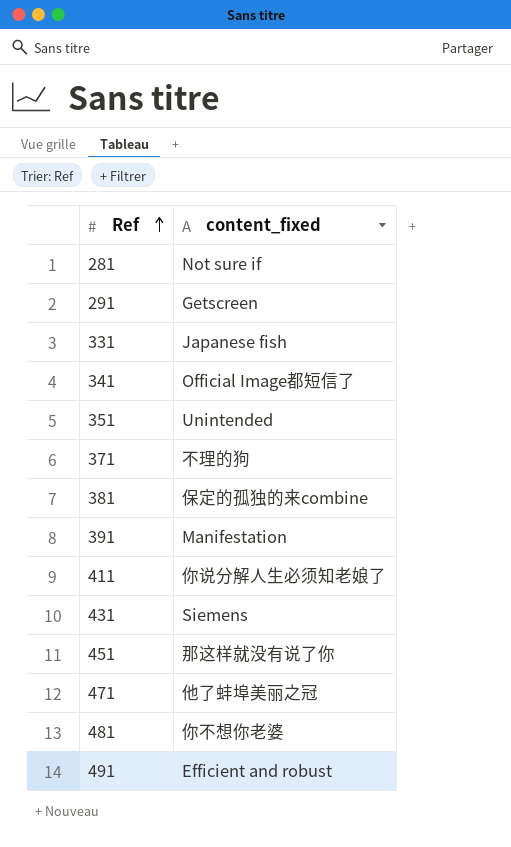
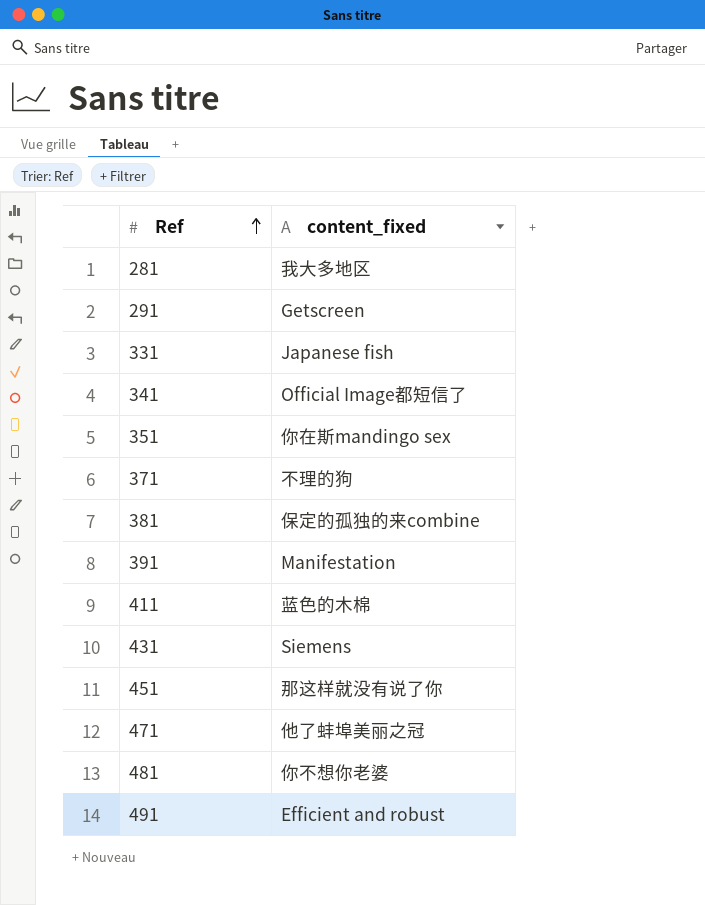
281 | content_fixed: Not sure if -> 我大多地区
351 | content_fixed: Unintended -> 你在斯mandingo sex
411 | content_fixed: 你说分解人生必须知老娘了 -> 蓝色的木棉

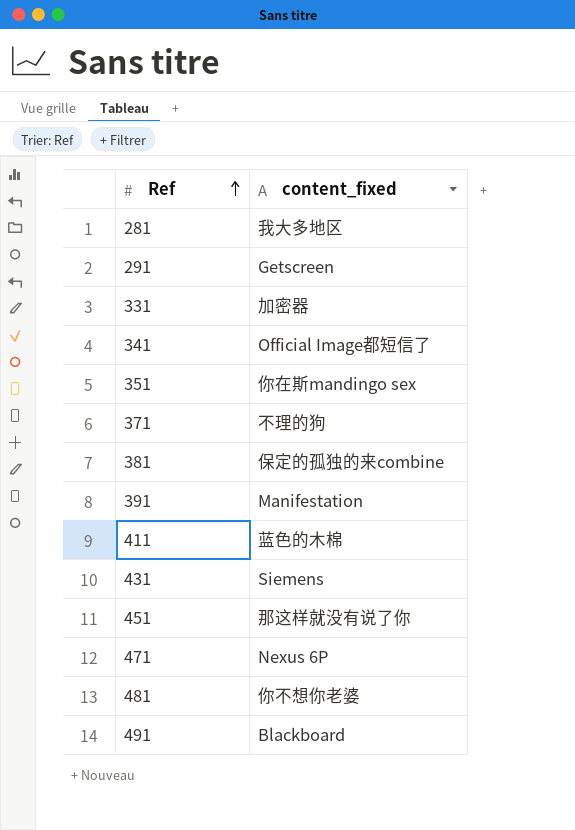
331 | content_fixed: Japanese fish -> 加密器
471 | content_fixed: 他了蚌埠美丽之冠 -> Nexus 6P
491 | content_fixed: Efficient and robust -> Blackboard

